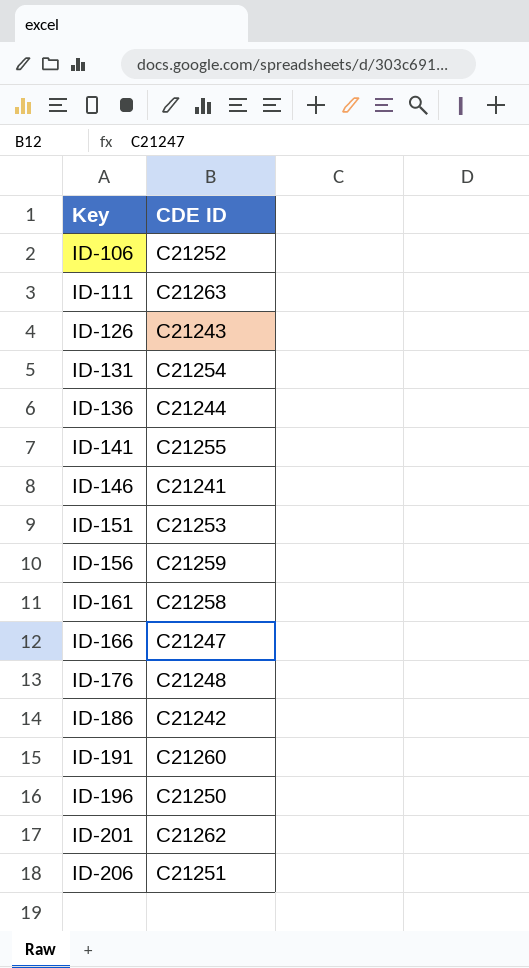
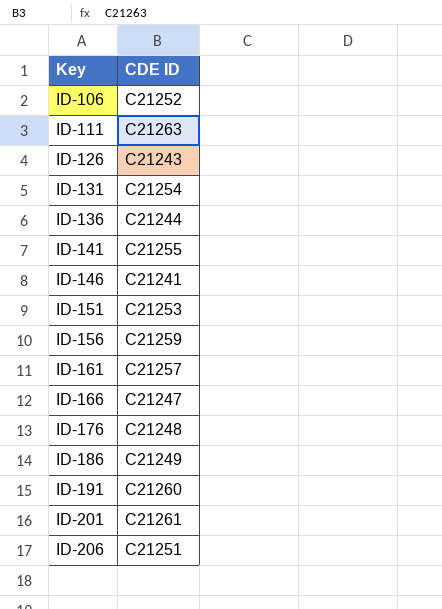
row ID-196: C21250 -> none
ID-161 | CDE ID: C21258 -> C21257
ID-186 | CDE ID: C21242 -> C21249
ID-201 | CDE ID: C21262 -> C21261

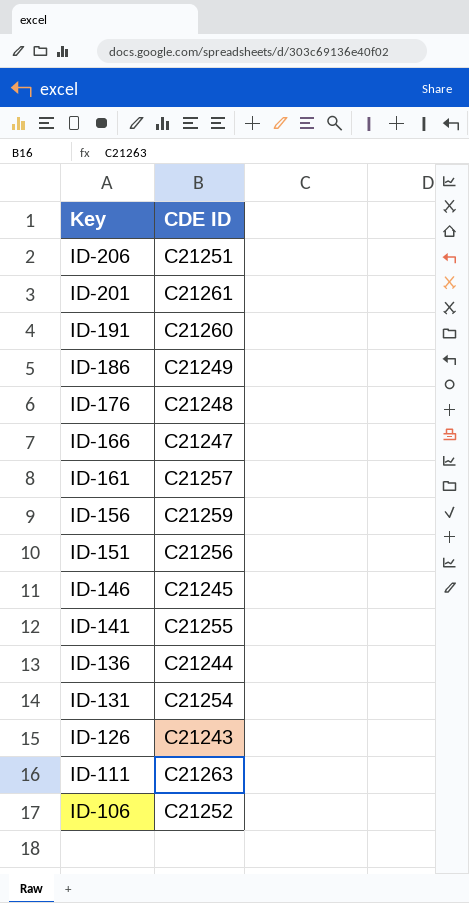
row order: Key ascending -> Key descending
ID-151 | CDE ID: C21253 -> C21256
ID-146 | CDE ID: C21241 -> C21245

